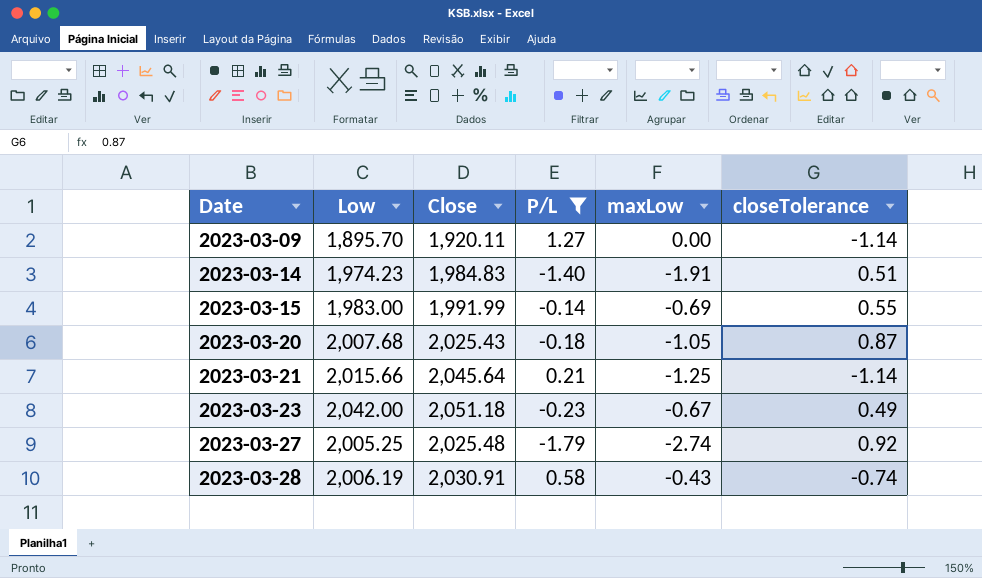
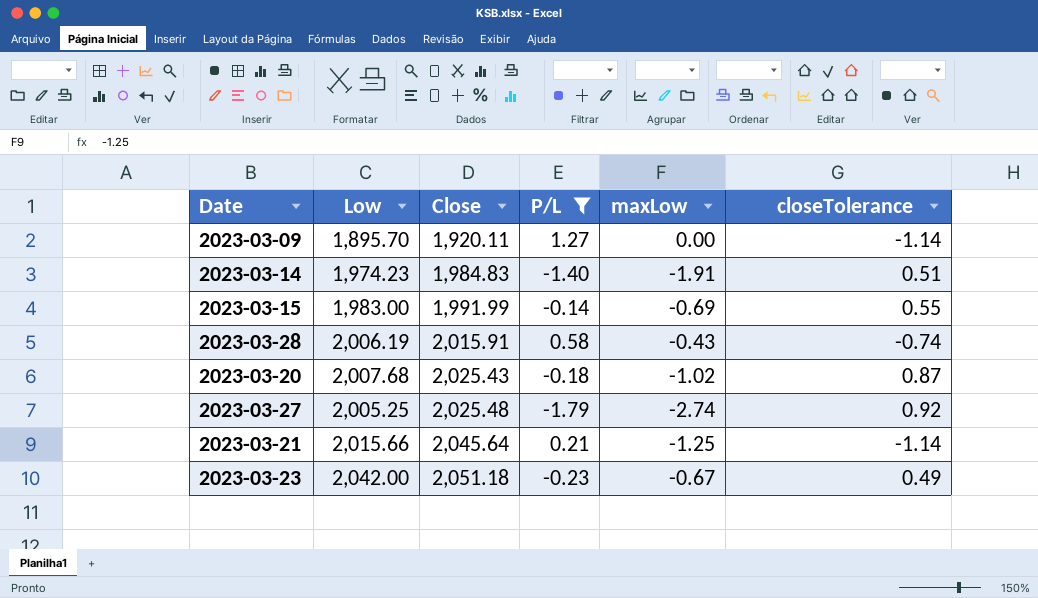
row order: Date ascending -> Close ascending
2023-03-28 | Close: 2,030.91 -> 2,015.91
2023-03-20 | maxLow: -1.05 -> -1.02

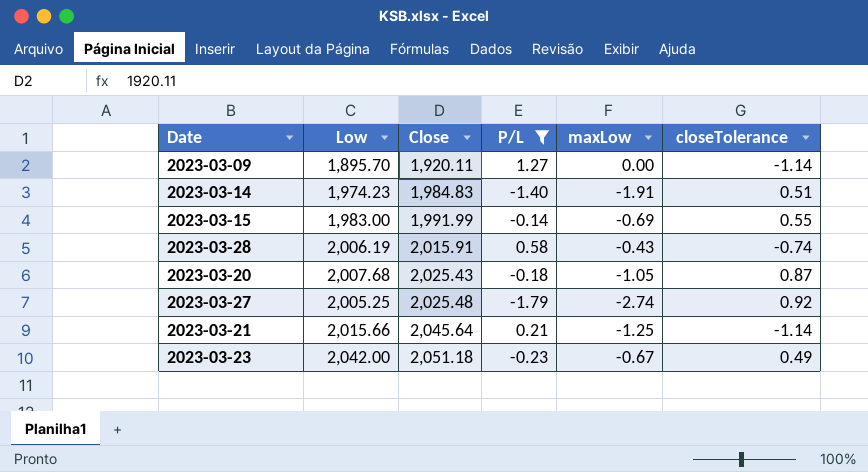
2023-03-20 | maxLow: -1.02 -> -1.05

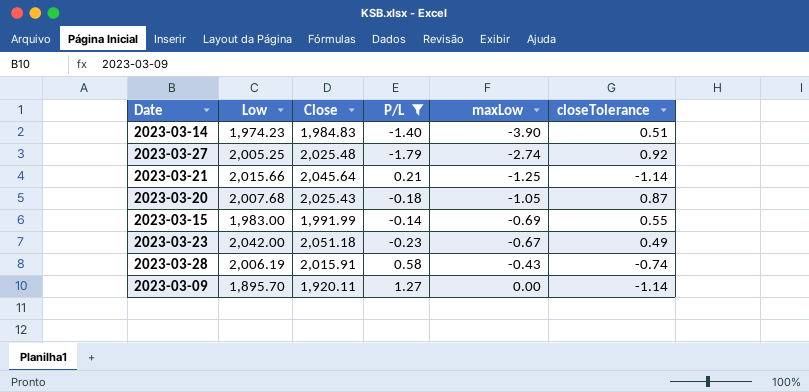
row order: Close ascending -> maxLow ascending
2023-03-14 | maxLow: -1.91 -> -3.90

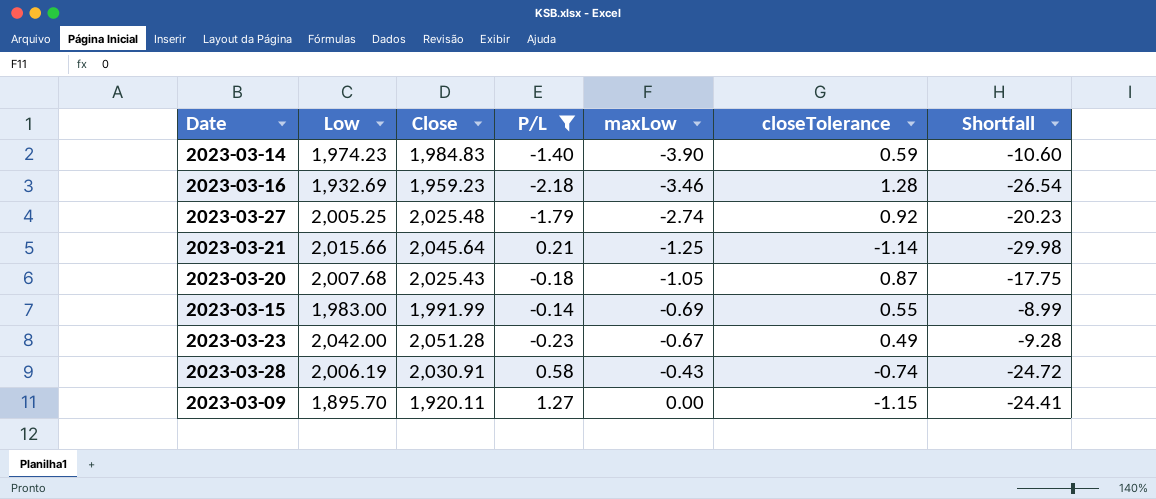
column Shortfall | formula: none -> [Low] - [Close]
2023-03-14 | closeTolerance: 0.51 -> 0.59
row 2023-03-16: none -> 1,932.69 | 1,959.23 | -2.18 | -3.46 | 1.28 | -26.54
2023-03-23 | Close: 2,051.18 -> 2,051.28
2023-03-28 | Close: 2,015.91 -> 2,030.91
2023-03-09 | closeTolerance: -1.14 -> -1.15

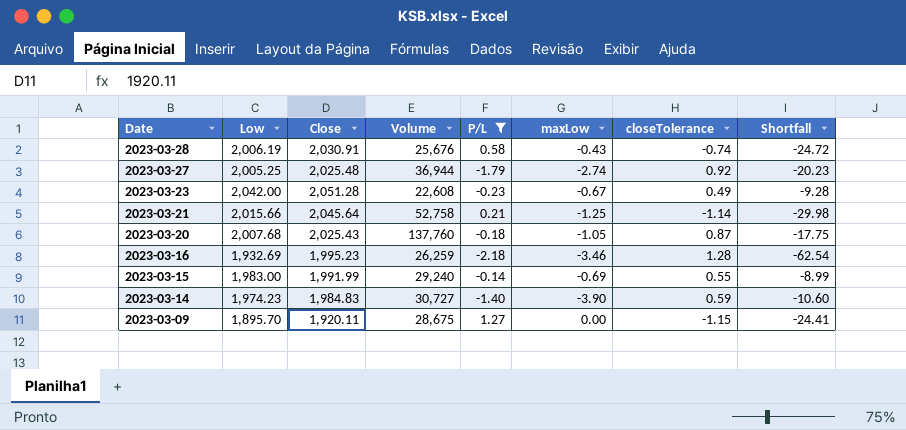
row order: maxLow ascending -> Date descending
column Volume | position: none -> 4
2023-03-16 | Close: 1,959.23 -> 1,995.23
2023-03-16 | Shortfall: -26.54 -> -62.54

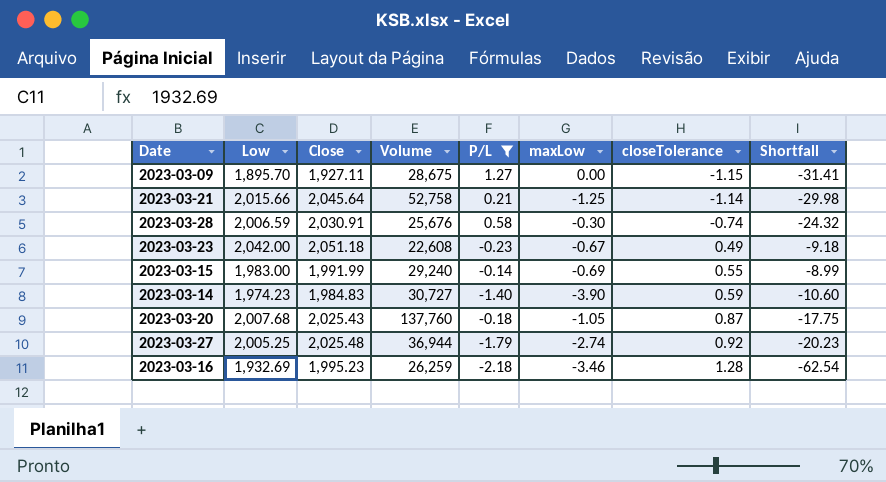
row order: Date descending -> closeTolerance ascending
2023-03-09 | Close: 1,920.11 -> 1,927.11
2023-03-09 | Shortfall: -24.41 -> -31.41
2023-03-28 | Low: 2,006.19 -> 2,006.59
2023-03-28 | maxLow: -0.43 -> -0.30
2023-03-28 | Shortfall: -24.72 -> -24.32
2023-03-23 | Close: 2,051.28 -> 2,051.18
2023-03-23 | Shortfall: -9.28 -> -9.18

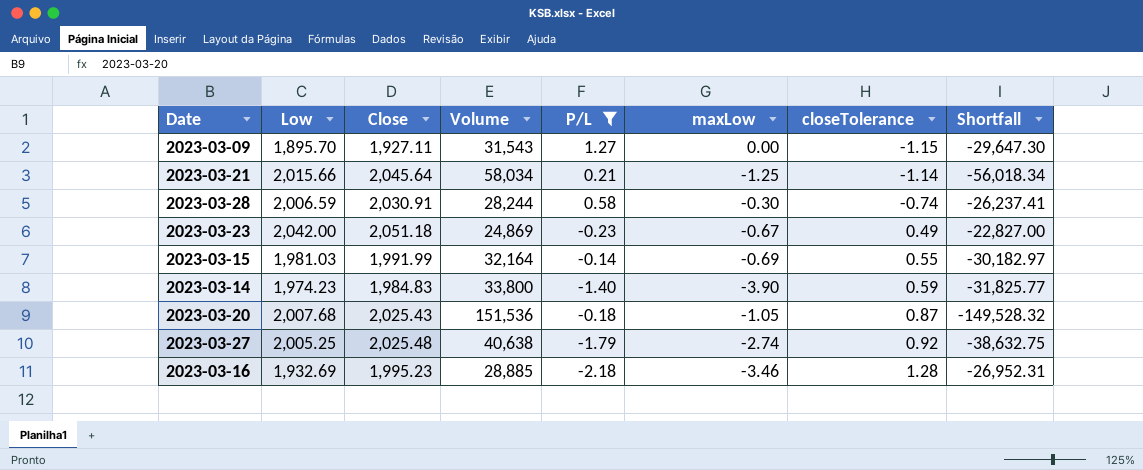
column Shortfall | formula: [Low] - [Close] -> [Low] - [Volume]
2023-03-09 | Volume: 28,675 -> 31,543
2023-03-21 | Volume: 52,758 -> 58,034
2023-03-28 | Volume: 25,676 -> 28,244
2023-03-23 | Volume: 22,608 -> 24,869
2023-03-15 | Low: 1,983.00 -> 1,981.03
2023-03-15 | Volume: 29,240 -> 32,164
2023-03-14 | Volume: 30,727 -> 33,800
2023-03-20 | Volume: 137,760 -> 151,536
2023-03-27 | Volume: 36,944 -> 40,638
2023-03-16 | Volume: 26,259 -> 28,885

